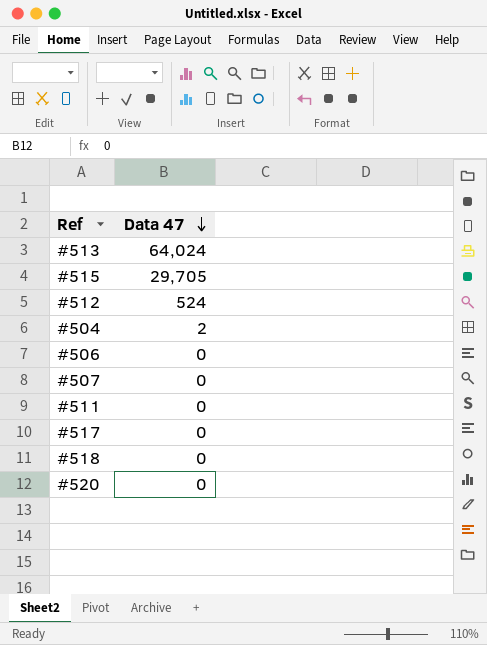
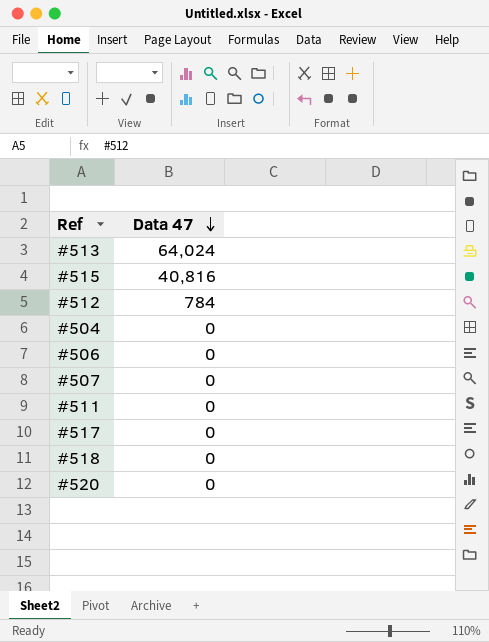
#515 | Data 47: 29,705 -> 40,816
#512 | Data 47: 524 -> 784
#504 | Data 47: 2 -> 0

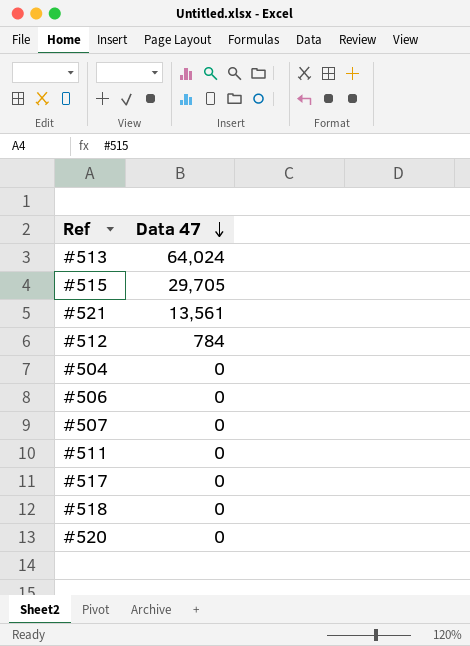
#515 | Data 47: 40,816 -> 29,705
row #521: none -> 13,561

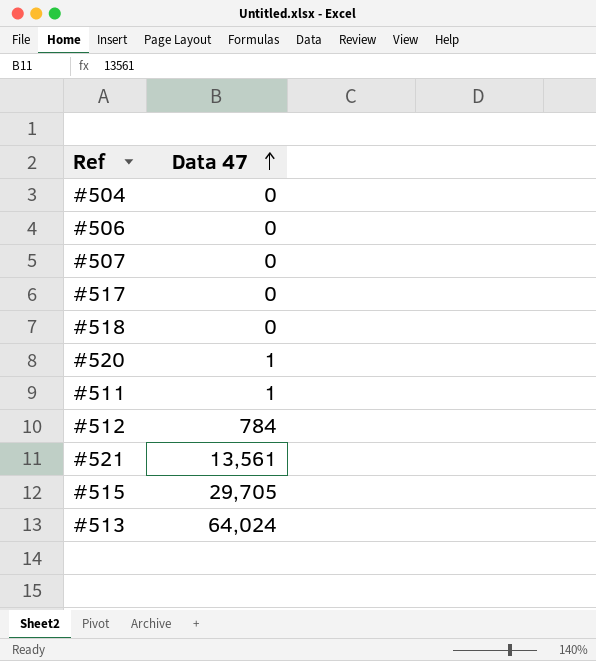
row order: Data 47 descending -> Data 47 ascending
#520 | Data 47: 0 -> 1
#511 | Data 47: 0 -> 1

